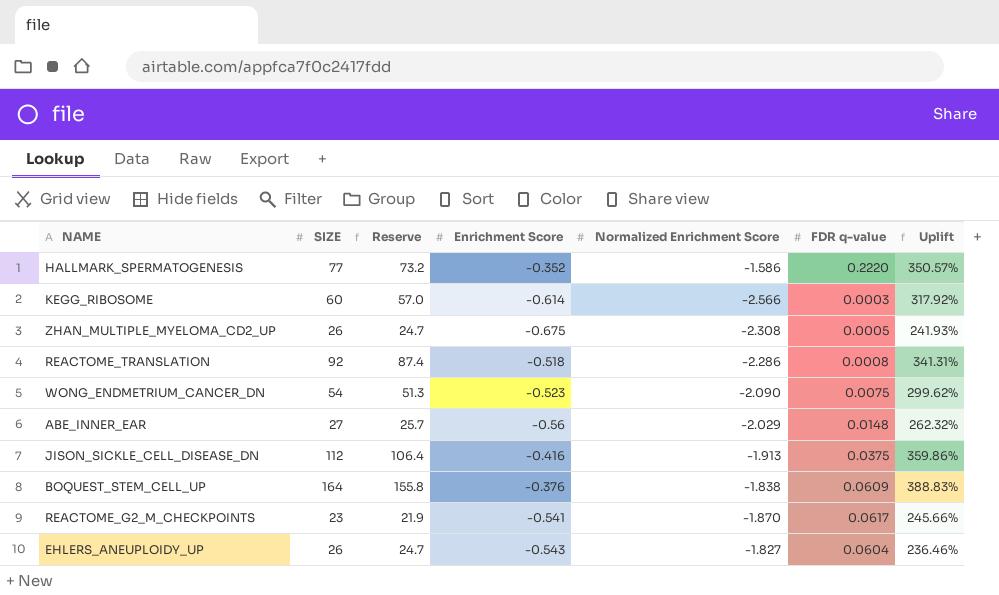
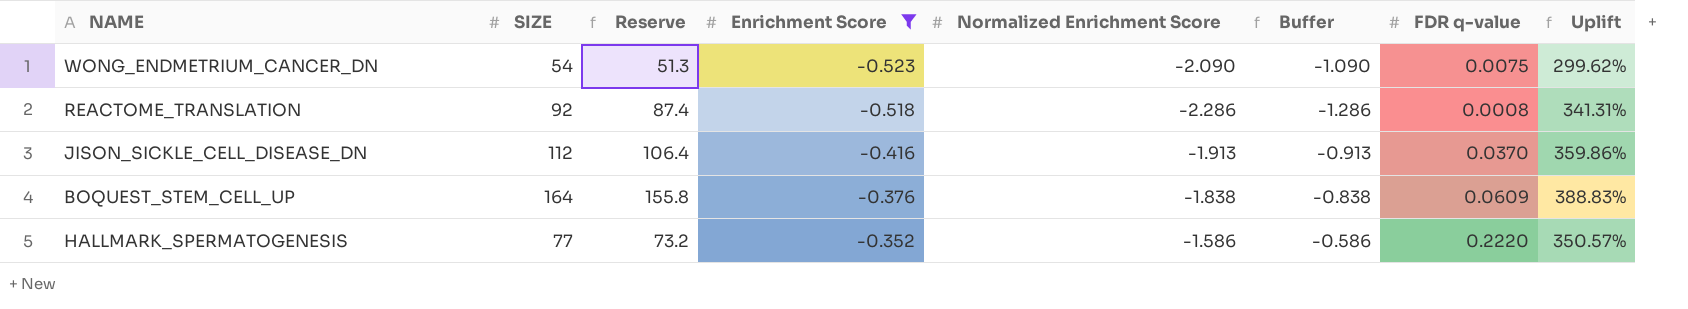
filter: none -> Enrichment Score >= -0.523
row order: none -> Enrichment Score ascending
column Buffer | formula: none -> [Normalized Enrichment Score] + 1
JISON_SICKLE_CELL_DISEASE_DN | FDR q-value: 0.0375 -> 0.0370

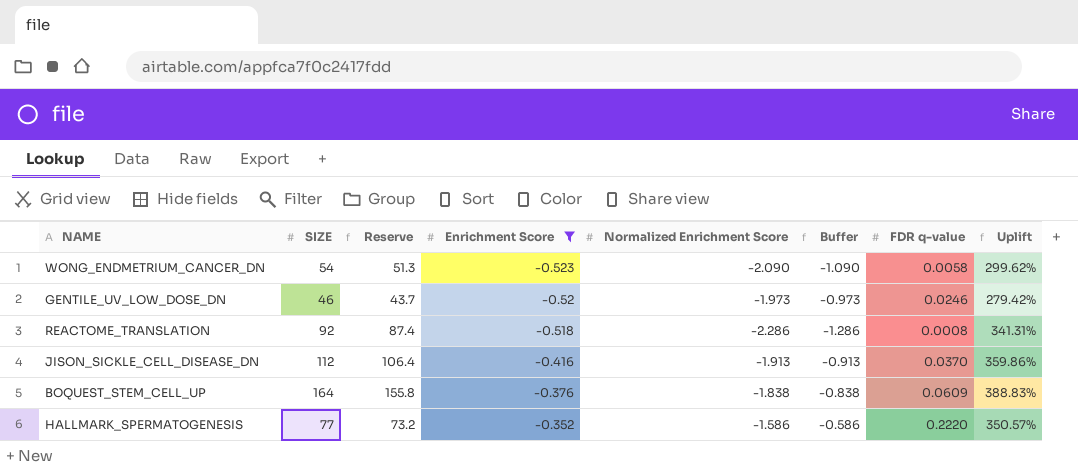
WONG_ENDMETRIUM_CANCER_DN | FDR q-value: 0.0075 -> 0.0058
row GENTILE_UV_LOW_DOSE_DN: none -> 46 | 43.7 | -0.52 | -1.973 | -0.973 | 0.0246 | 279.42%

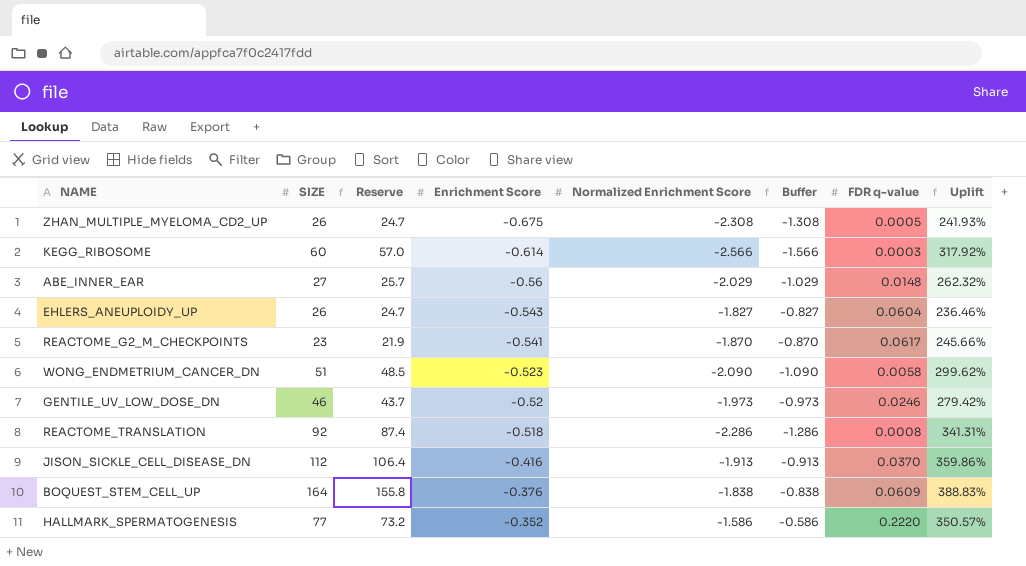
filter: Enrichment Score >= -0.523 -> none
WONG_ENDMETRIUM_CANCER_DN | SIZE: 54 -> 51
WONG_ENDMETRIUM_CANCER_DN | Reserve: 51.3 -> 48.5

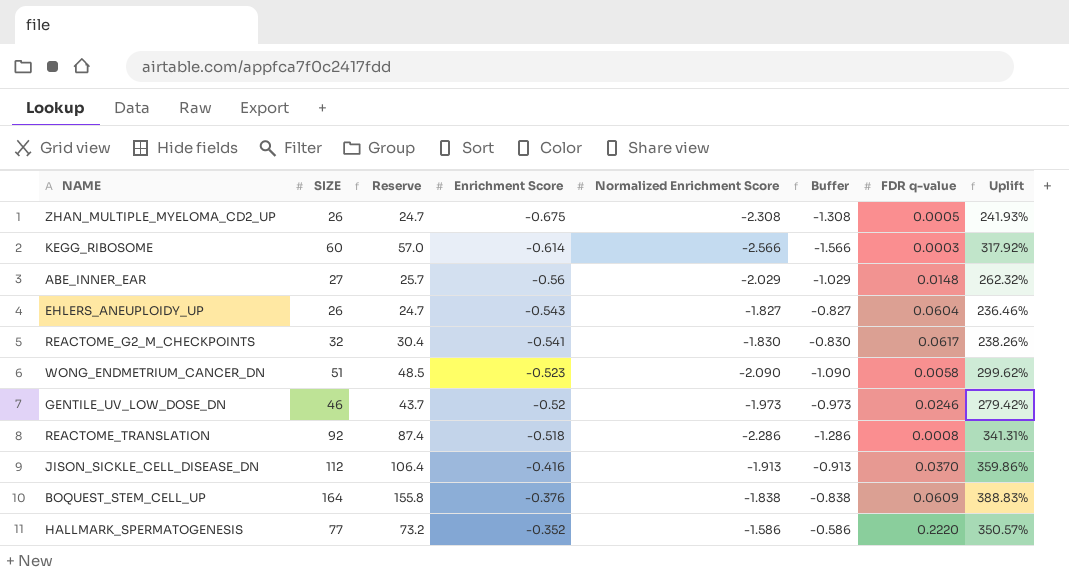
REACTOME_G2_M_CHECKPOINTS | SIZE: 23 -> 32
REACTOME_G2_M_CHECKPOINTS | Reserve: 21.9 -> 30.4
REACTOME_G2_M_CHECKPOINTS | Normalized Enrichment Score: -1.870 -> -1.830
REACTOME_G2_M_CHECKPOINTS | Buffer: -0.870 -> -0.830
REACTOME_G2_M_CHECKPOINTS | Uplift: 245.66% -> 238.26%

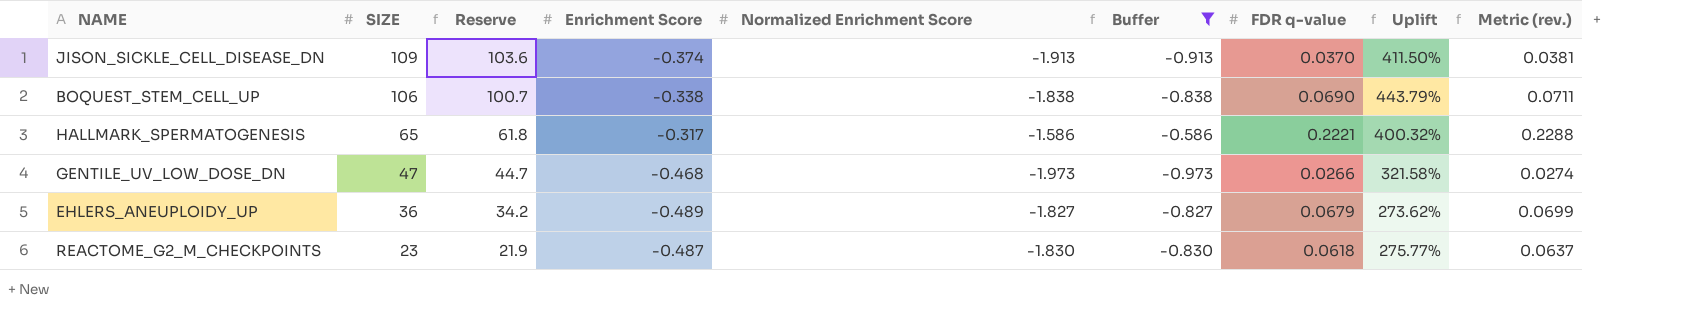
filter: none -> Buffer >= -0.973
row order: Enrichment Score ascending -> SIZE descending
column Metric (rev.) | formula: none -> [FDR q-value] * 1.03
JISON_SICKLE_CELL_DISEASE_DN | SIZE: 112 -> 109
JISON_SICKLE_CELL_DISEASE_DN | Reserve: 106.4 -> 103.6
JISON_SICKLE_CELL_DISEASE_DN | Enrichment Score: -0.416 -> -0.374
JISON_SICKLE_CELL_DISEASE_DN | Uplift: 359.86% -> 411.50%
BOQUEST_STEM_CELL_UP | SIZE: 164 -> 106
BOQUEST_STEM_CELL_UP | Reserve: 155.8 -> 100.7
BOQUEST_STEM_CELL_UP | Enrichment Score: -0.376 -> -0.338
BOQUEST_STEM_CELL_UP | FDR q-value: 0.0609 -> 0.0690
BOQUEST_STEM_CELL_UP | Uplift: 388.83% -> 443.79%
HALLMARK_SPERMATOGENESIS | SIZE: 77 -> 65
HALLMARK_SPERMATOGENESIS | Reserve: 73.2 -> 61.8
HALLMARK_SPERMATOGENESIS | Enrichment Score: -0.352 -> -0.317
HALLMARK_SPERMATOGENESIS | FDR q-value: 0.2220 -> 0.2221
HALLMARK_SPERMATOGENESIS | Uplift: 350.57% -> 400.32%
GENTILE_UV_LOW_DOSE_DN | SIZE: 46 -> 47
GENTILE_UV_LOW_DOSE_DN | Reserve: 43.7 -> 44.7
GENTILE_UV_LOW_DOSE_DN | Enrichment Score: -0.52 -> -0.468
GENTILE_UV_LOW_DOSE_DN | FDR q-value: 0.0246 -> 0.0266
GENTILE_UV_LOW_DOSE_DN | Uplift: 279.42% -> 321.58%
EHLERS_ANEUPLOIDY_UP | SIZE: 26 -> 36
EHLERS_ANEUPLOIDY_UP | Reserve: 24.7 -> 34.2
EHLERS_ANEUPLOIDY_UP | Enrichment Score: -0.543 -> -0.489
EHLERS_ANEUPLOIDY_UP | FDR q-value: 0.0604 -> 0.0679
EHLERS_ANEUPLOIDY_UP | Uplift: 236.46% -> 273.62%
REACTOME_G2_M_CHECKPOINTS | SIZE: 32 -> 23
REACTOME_G2_M_CHECKPOINTS | Reserve: 30.4 -> 21.9
REACTOME_G2_M_CHECKPOINTS | Enrichment Score: -0.541 -> -0.487
REACTOME_G2_M_CHECKPOINTS | FDR q-value: 0.0617 -> 0.0618
REACTOME_G2_M_CHECKPOINTS | Uplift: 238.26% -> 275.77%

